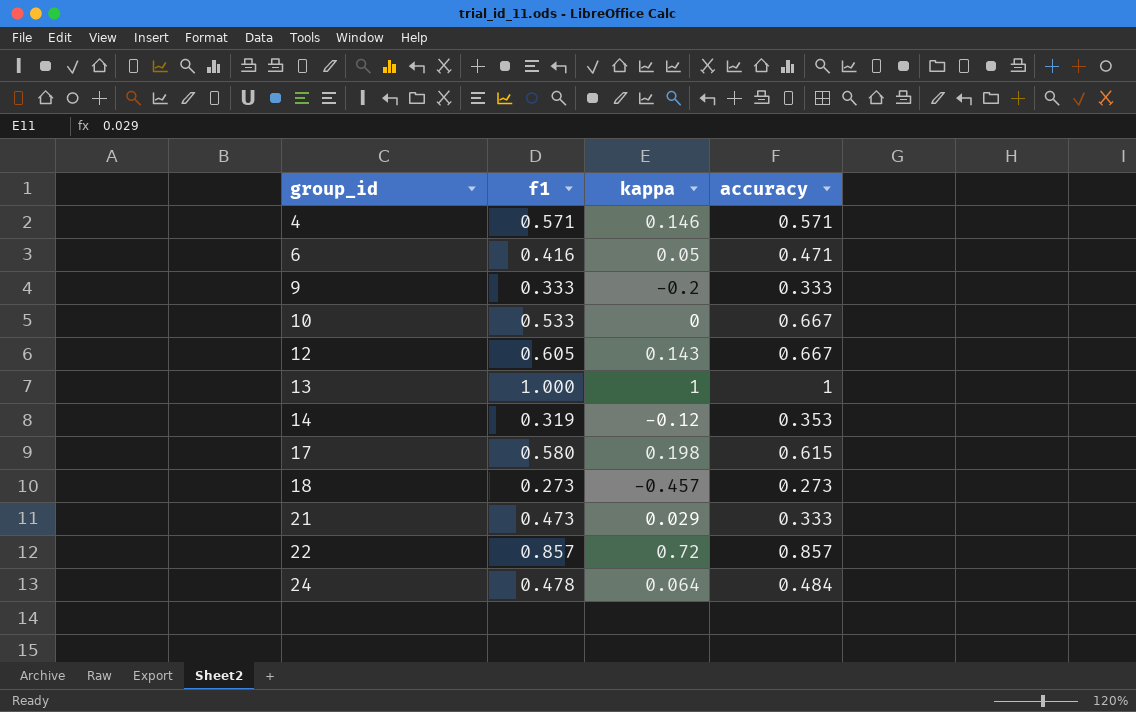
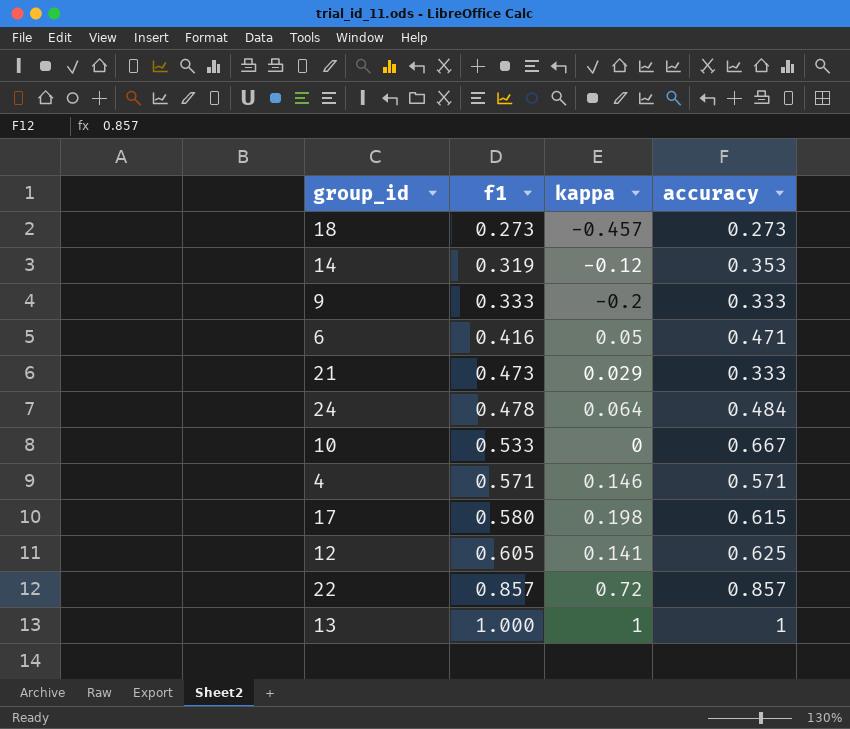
row order: group_id ascending -> f1 ascending
12 | kappa: 0.143 -> 0.141
12 | accuracy: 0.667 -> 0.625

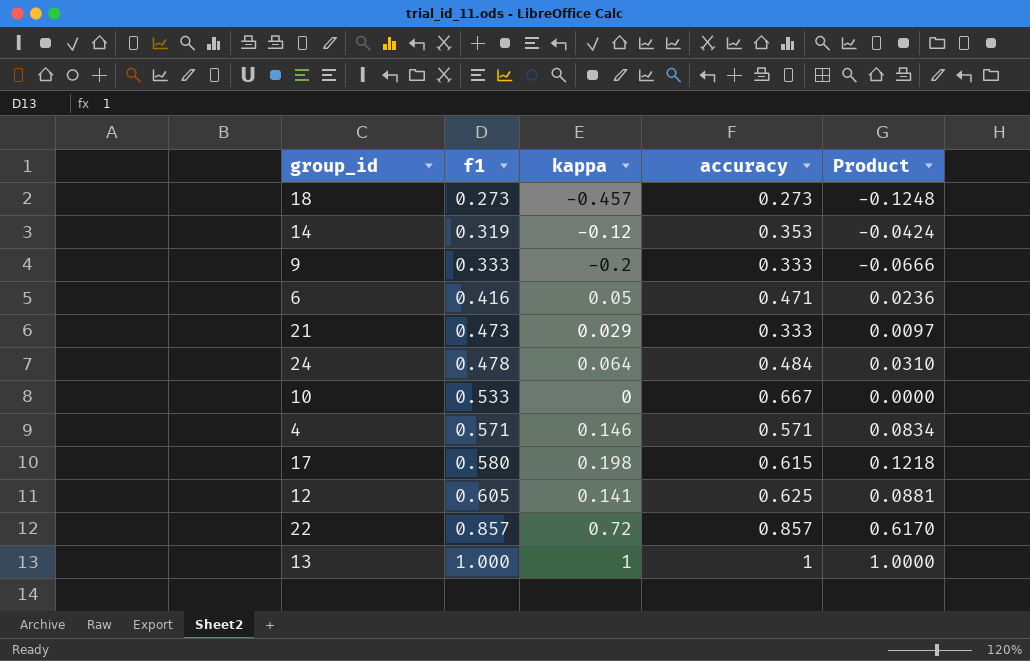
column Product | formula: none -> [kappa] * [accuracy]

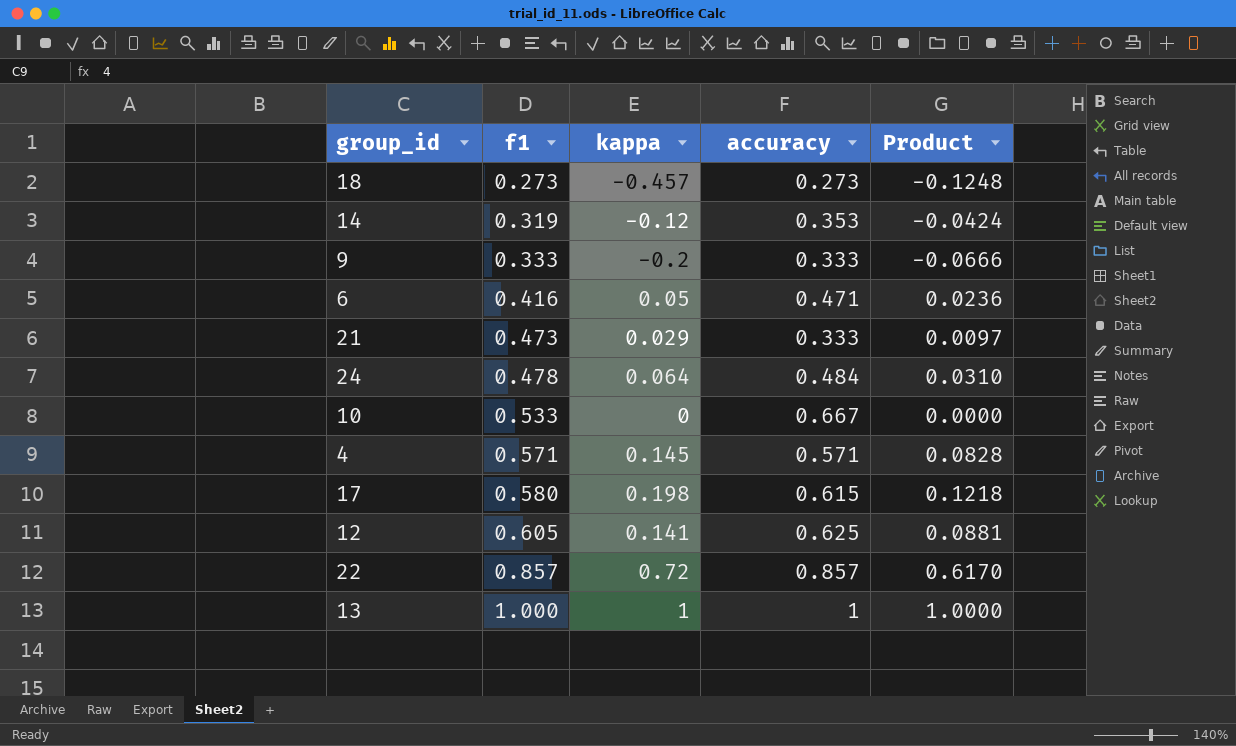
4 | kappa: 0.146 -> 0.145
4 | Product: 0.0834 -> 0.0828

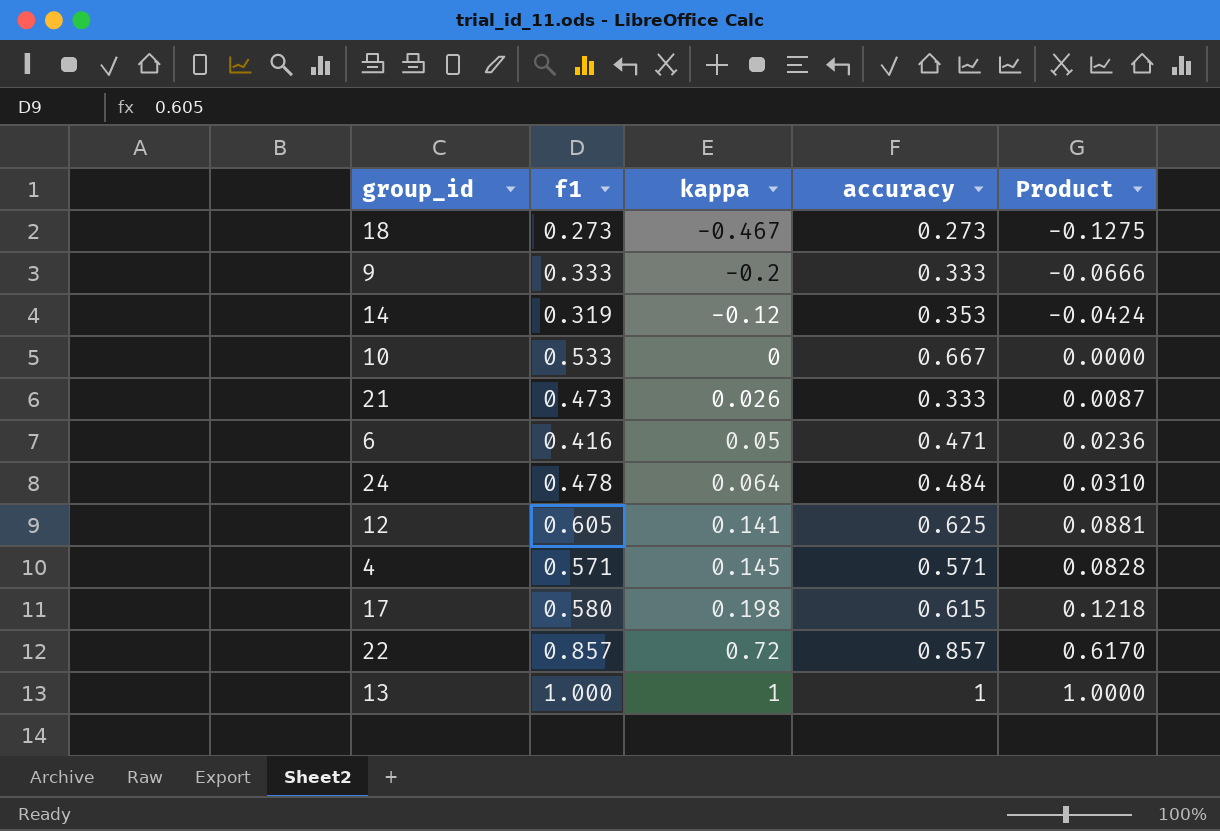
row order: f1 ascending -> kappa ascending
18 | kappa: -0.457 -> -0.467
18 | Product: -0.1248 -> -0.1275
21 | kappa: 0.029 -> 0.026
21 | Product: 0.0097 -> 0.0087

